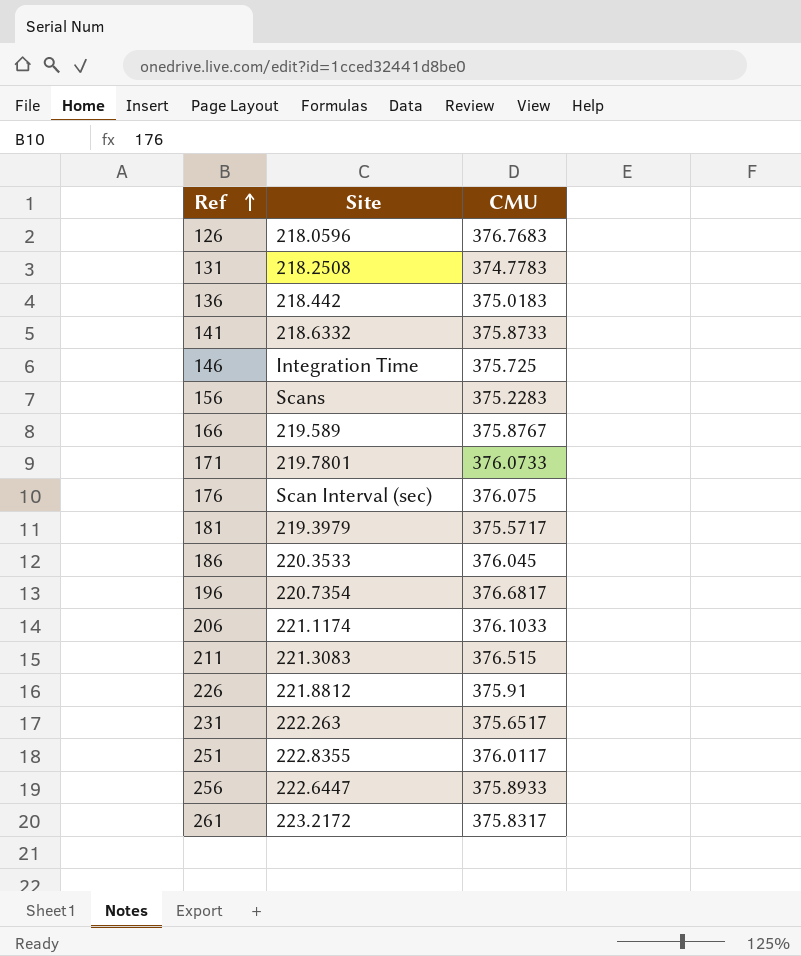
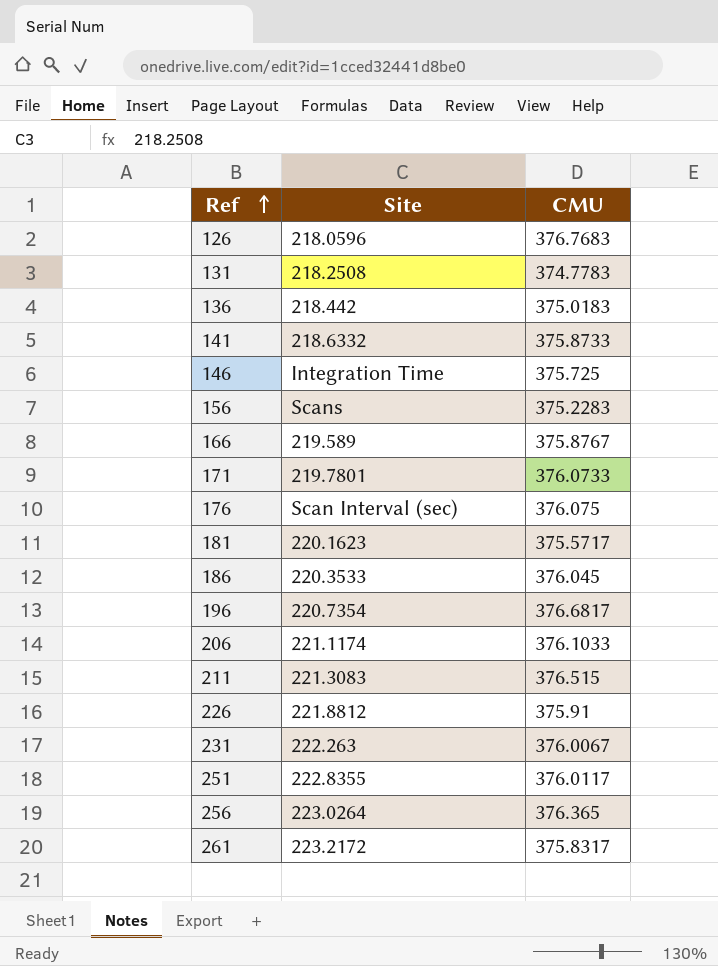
181 | Site: 219.3979 -> 220.1623
231 | CMU: 375.6517 -> 376.0067
256 | Site: 222.6447 -> 223.0264
256 | CMU: 375.8933 -> 376.365

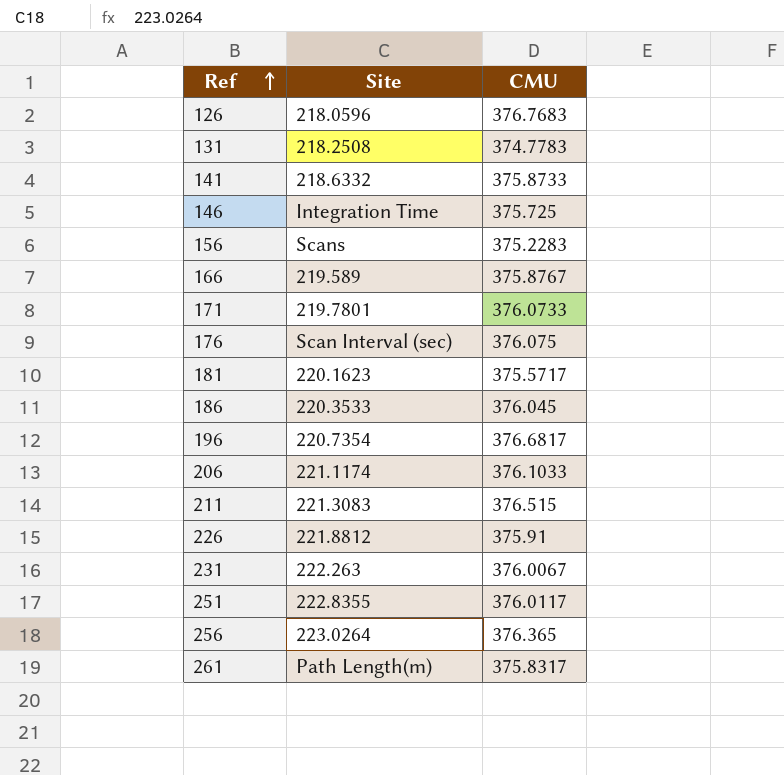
row 136: 218.442 | 375.0183 -> none
261 | Site: 223.2172 -> Path Length(m)

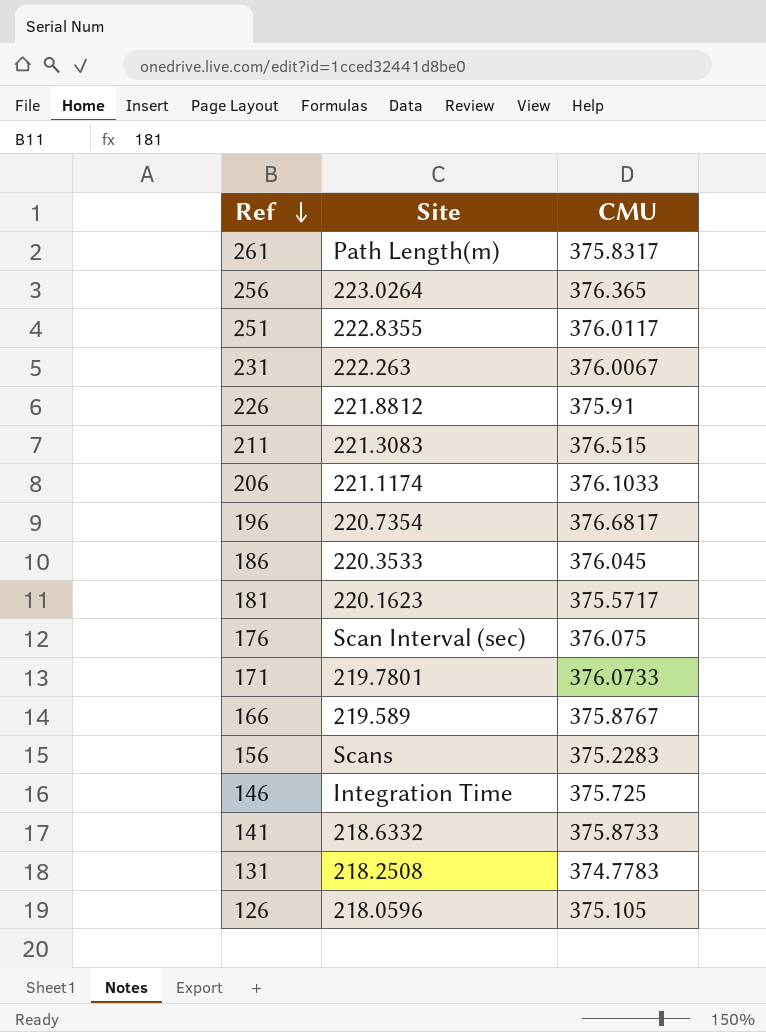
row order: Ref ascending -> Ref descending
126 | CMU: 376.7683 -> 375.105

